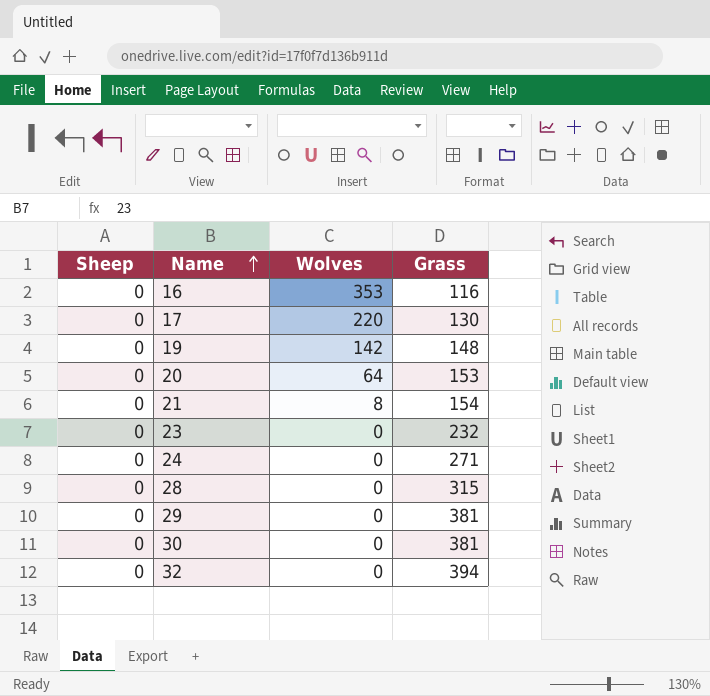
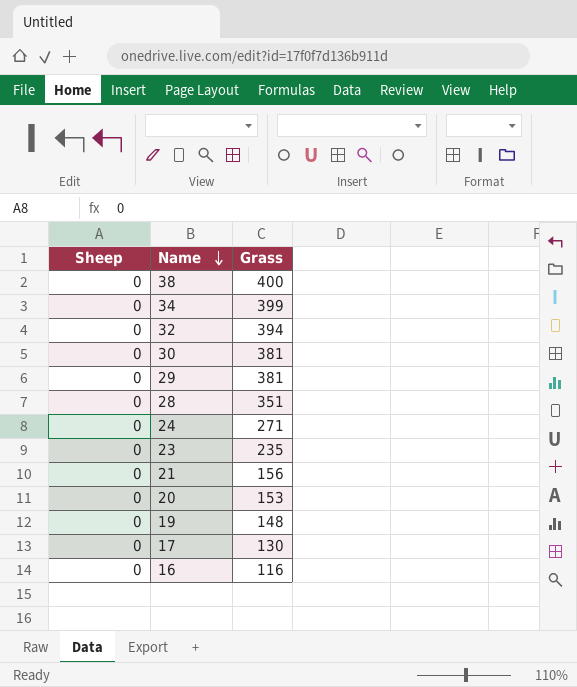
row order: Name ascending -> Name descending
column Wolves | position: 3 -> none
row 38: none -> 0 | 400
row 34: none -> 0 | 399
28 | Grass: 315 -> 351
23 | Grass: 232 -> 235
21 | Grass: 154 -> 156

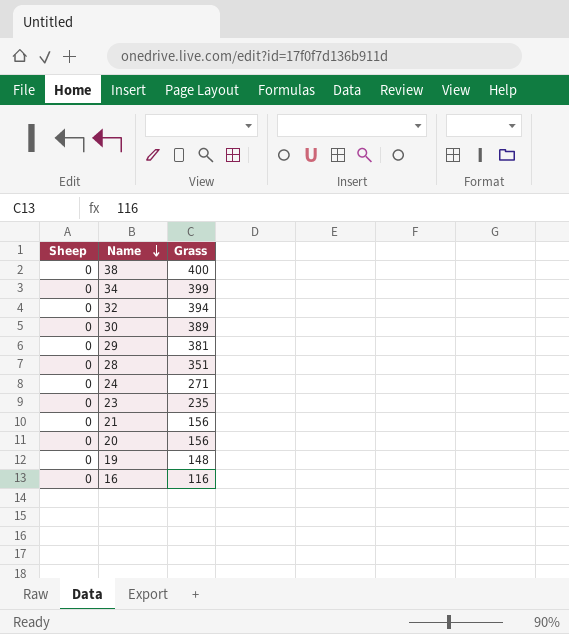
row 17: 0 | 130 -> none
30 | Grass: 381 -> 389
20 | Grass: 153 -> 156

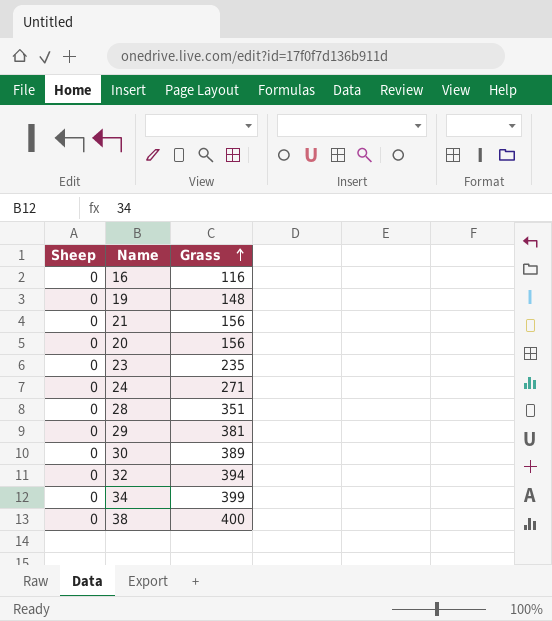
row order: Name descending -> Grass ascending

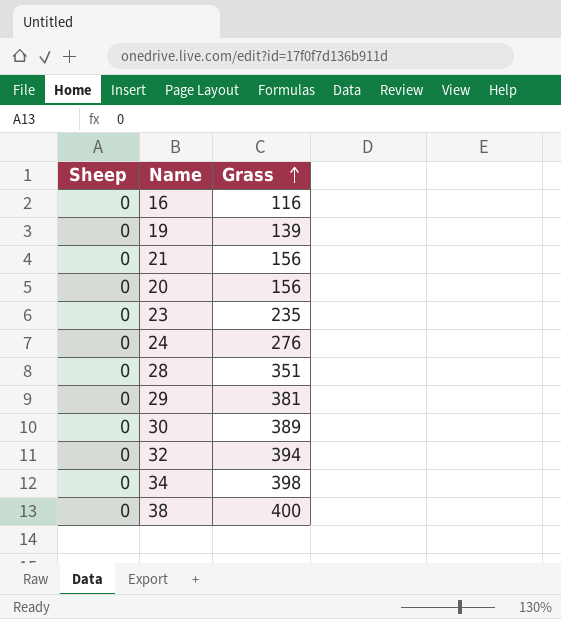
19 | Grass: 148 -> 139
24 | Grass: 271 -> 276
34 | Grass: 399 -> 398

